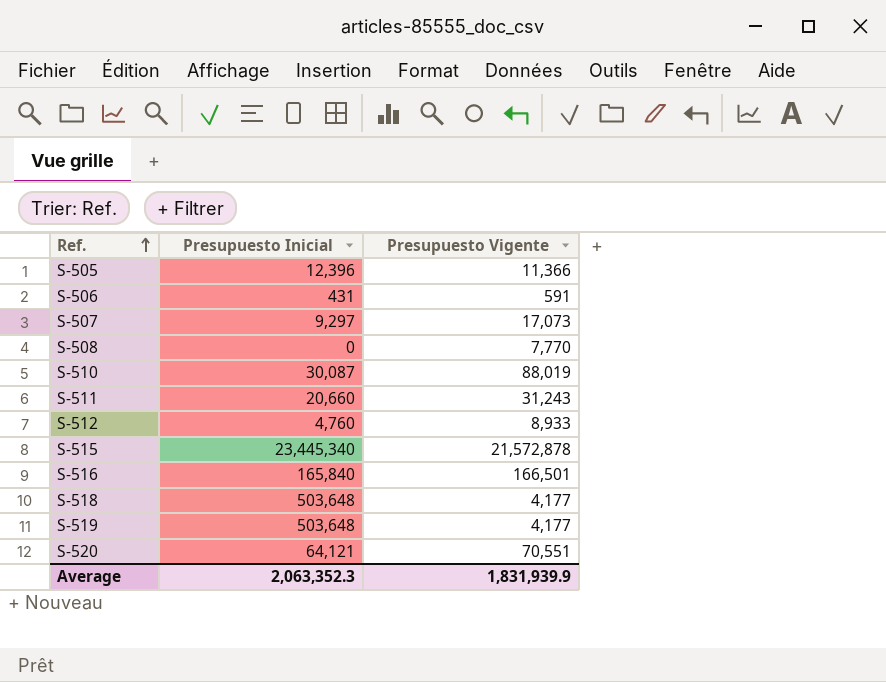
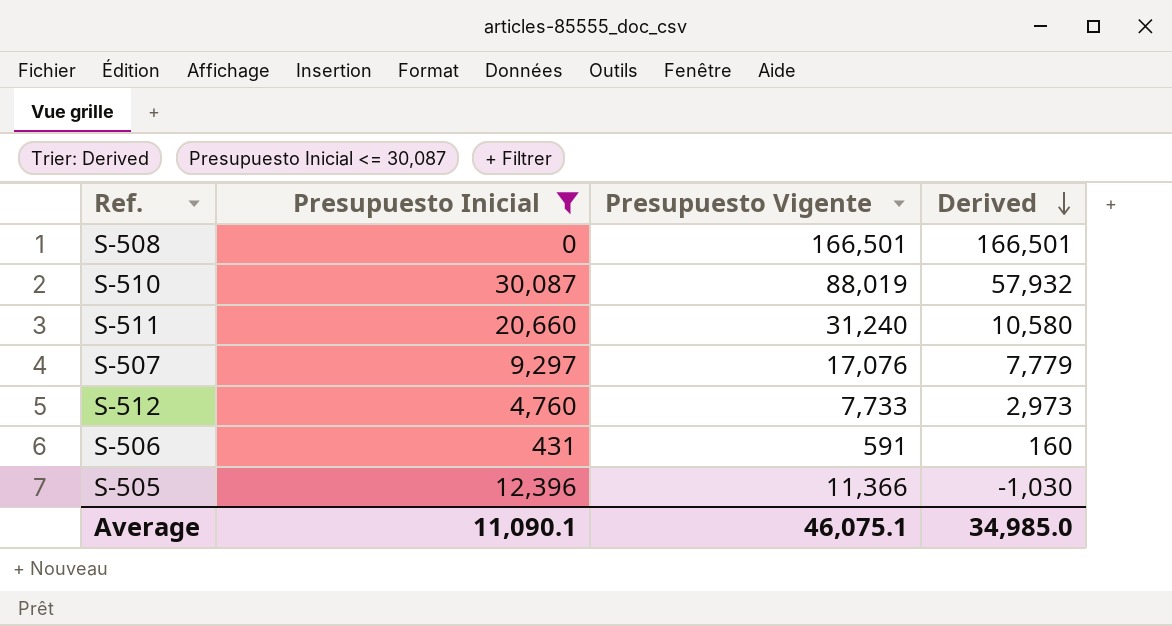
filter: none -> Presupuesto Inicial <= 30,087
row order: Ref. ascending -> Derived descending
column Derived | formula: none -> [Presupuesto Vigente] - [Presupuesto Inicial]
S-508 | Presupuesto Vigente: 7,770 -> 166,501
S-511 | Presupuesto Vigente: 31,243 -> 31,240
S-507 | Presupuesto Vigente: 17,073 -> 17,076
S-512 | Presupuesto Vigente: 8,933 -> 7,733
Average | Presupuesto Inicial: 2,063,352.3 -> 11,090.1
Average | Presupuesto Vigente: 1,831,939.9 -> 46,075.1

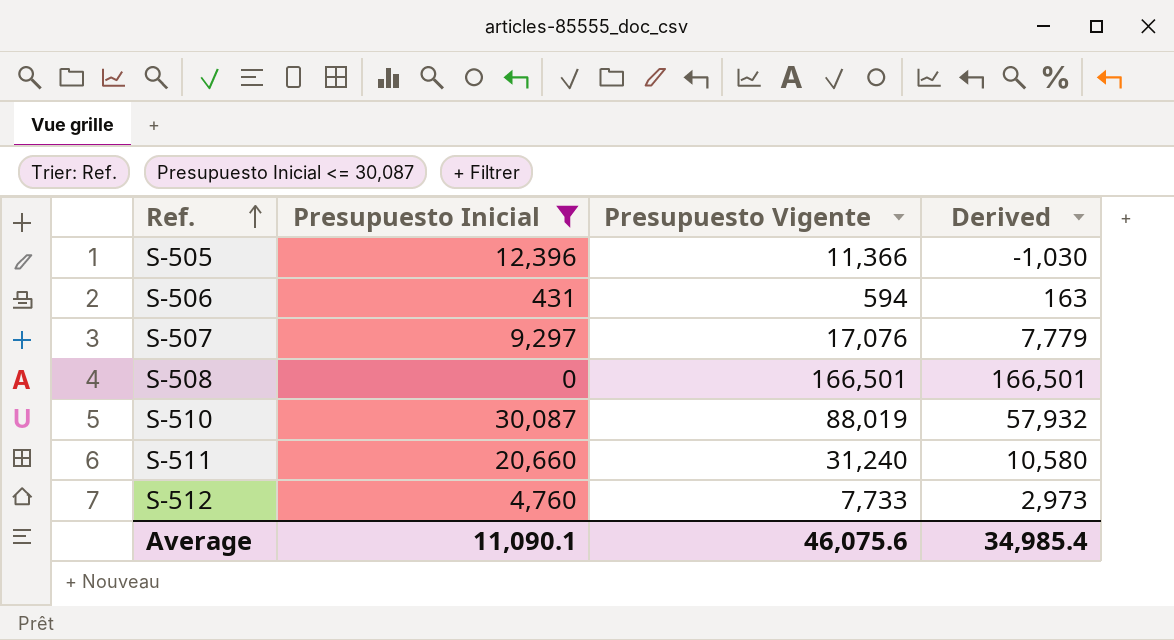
row order: Derived descending -> Ref. ascending
S-506 | Presupuesto Vigente: 591 -> 594
S-506 | Derived: 160 -> 163
Average | Presupuesto Vigente: 46,075.1 -> 46,075.6
Average | Derived: 34,985.0 -> 34,985.4

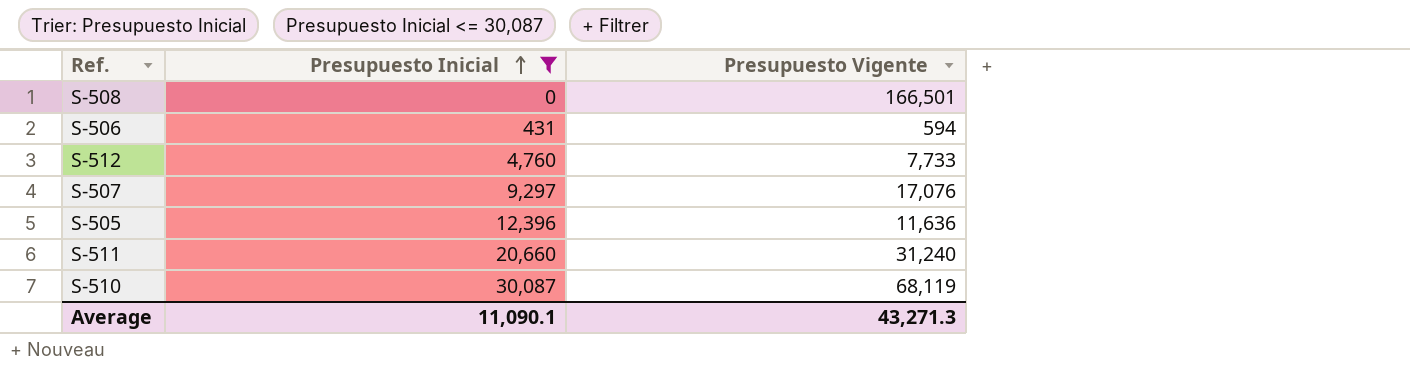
row order: Ref. ascending -> Presupuesto Inicial ascending
column Derived | formula: [Presupuesto Vigente] - [Presupuesto Inicial] -> none
S-505 | Presupuesto Vigente: 11,366 -> 11,636
S-510 | Presupuesto Vigente: 88,019 -> 68,119
Average | Presupuesto Vigente: 46,075.6 -> 43,271.3

